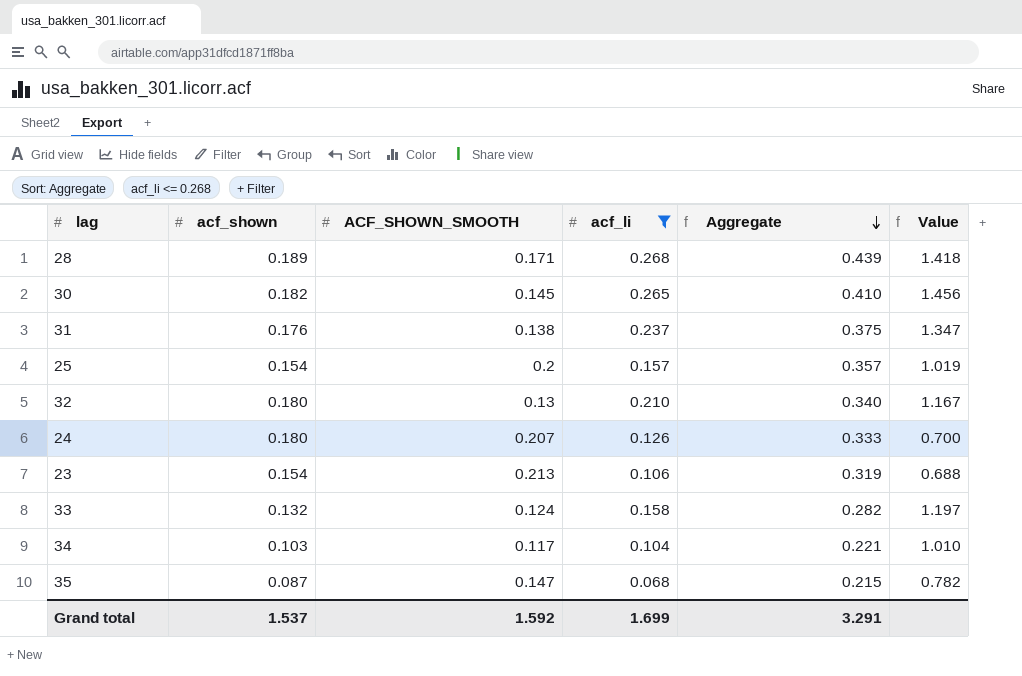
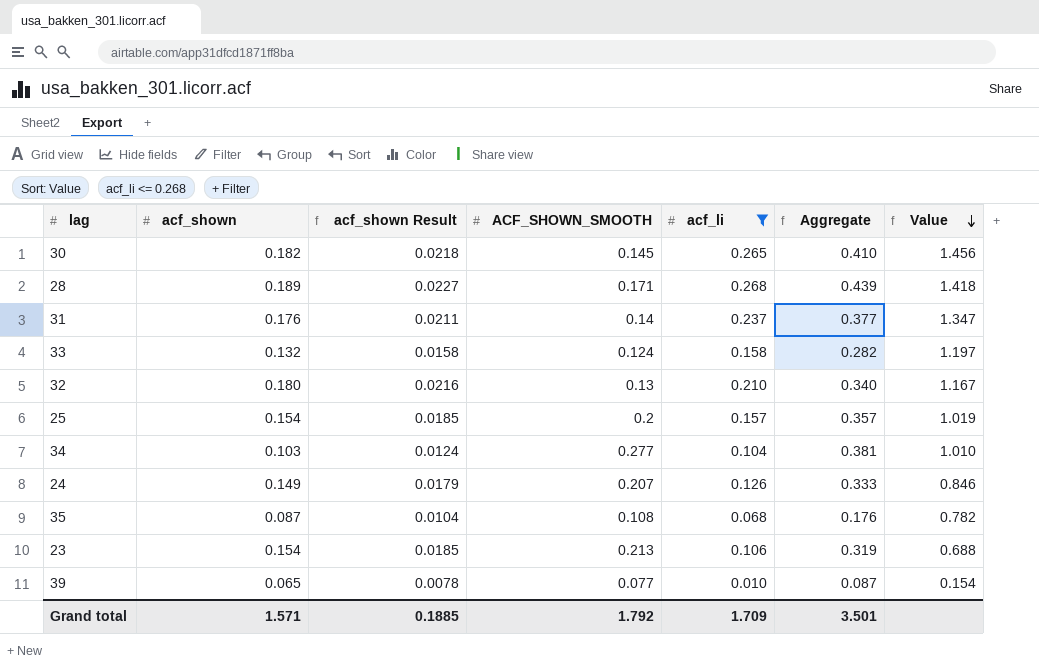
row order: Aggregate descending -> Value descending
column acf_shown Result | formula: none -> [acf_shown] * 0.12
31 | ACF_SHOWN_SMOOTH: 0.138 -> 0.14
31 | Aggregate: 0.375 -> 0.377
34 | ACF_SHOWN_SMOOTH: 0.117 -> 0.277
34 | Aggregate: 0.221 -> 0.381
24 | acf_shown: 0.180 -> 0.149
24 | Value: 0.700 -> 0.846
35 | ACF_SHOWN_SMOOTH: 0.147 -> 0.108
35 | Aggregate: 0.215 -> 0.176
row 39: none -> 0.065 | 0.0078 | 0.077 | 0.010 | 0.087 | 0.154
Grand total | acf_shown: 1.537 -> 1.571
Grand total | ACF_SHOWN_SMOOTH: 1.592 -> 1.792
Grand total | acf_li: 1.699 -> 1.709
Grand total | Aggregate: 3.291 -> 3.501

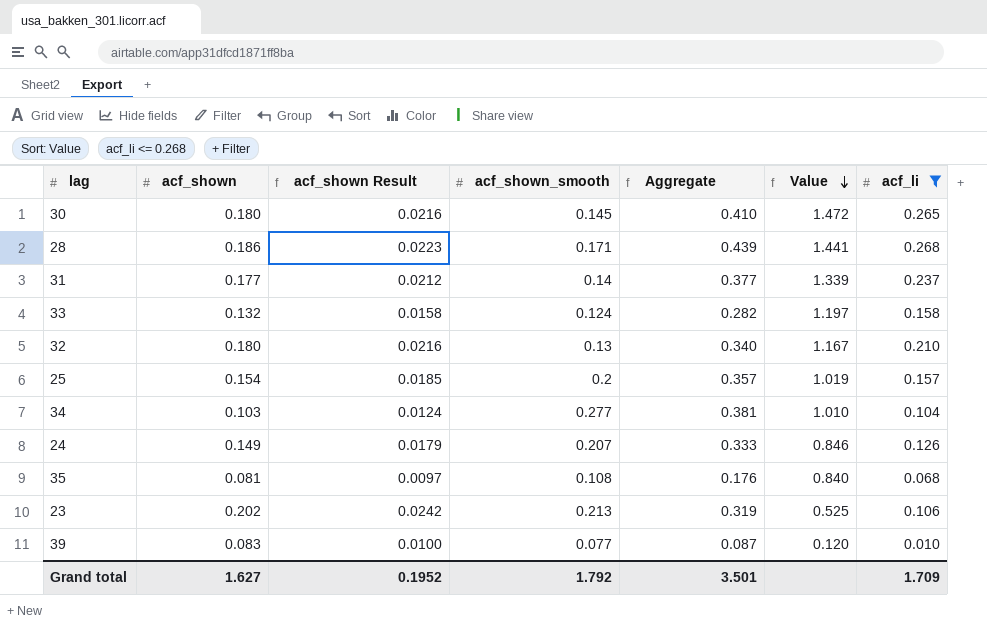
column name: ACF_SHOWN_SMOOTH -> acf_shown_smooth
column acf_li | position: 5 -> 7
30 | acf_shown: 0.182 -> 0.180
30 | acf_shown Result: 0.0218 -> 0.0216
30 | Value: 1.456 -> 1.472
28 | acf_shown: 0.189 -> 0.186
28 | acf_shown Result: 0.0227 -> 0.0223
28 | Value: 1.418 -> 1.441
31 | acf_shown: 0.176 -> 0.177
31 | acf_shown Result: 0.0211 -> 0.0212
31 | Value: 1.347 -> 1.339
35 | acf_shown: 0.087 -> 0.081
35 | acf_shown Result: 0.0104 -> 0.0097
35 | Value: 0.782 -> 0.840
23 | acf_shown: 0.154 -> 0.202
23 | acf_shown Result: 0.0185 -> 0.0242
23 | Value: 0.688 -> 0.525
39 | acf_shown: 0.065 -> 0.083
39 | acf_shown Result: 0.0078 -> 0.0100
39 | Value: 0.154 -> 0.120
Grand total | acf_shown: 1.571 -> 1.627
Grand total | acf_shown Result: 0.1885 -> 0.1952

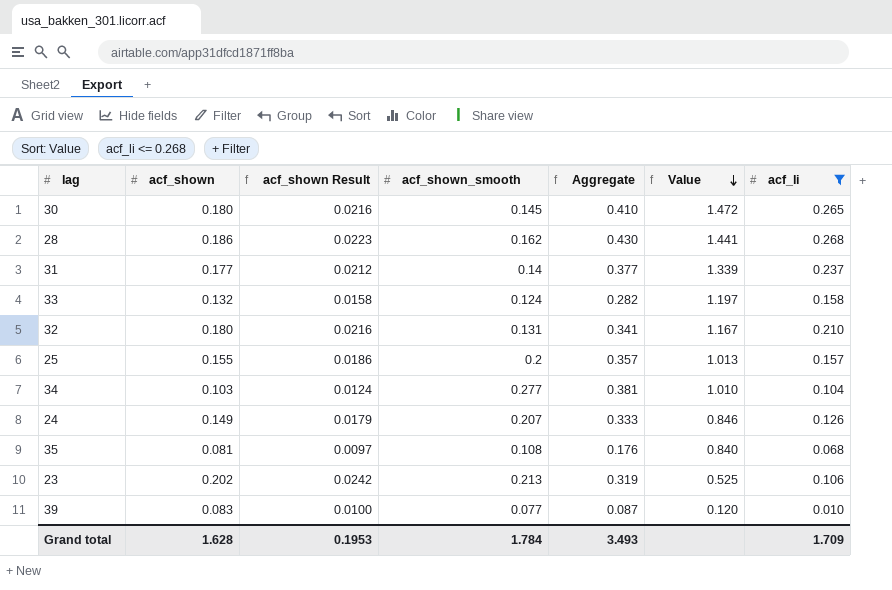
28 | acf_shown_smooth: 0.171 -> 0.162
28 | Aggregate: 0.439 -> 0.430
32 | acf_shown_smooth: 0.13 -> 0.131
32 | Aggregate: 0.340 -> 0.341
25 | acf_shown: 0.154 -> 0.155
25 | acf_shown Result: 0.0185 -> 0.0186
25 | Value: 1.019 -> 1.013
Grand total | acf_shown: 1.627 -> 1.628
Grand total | acf_shown Result: 0.1952 -> 0.1953
Grand total | acf_shown_smooth: 1.792 -> 1.784
Grand total | Aggregate: 3.501 -> 3.493

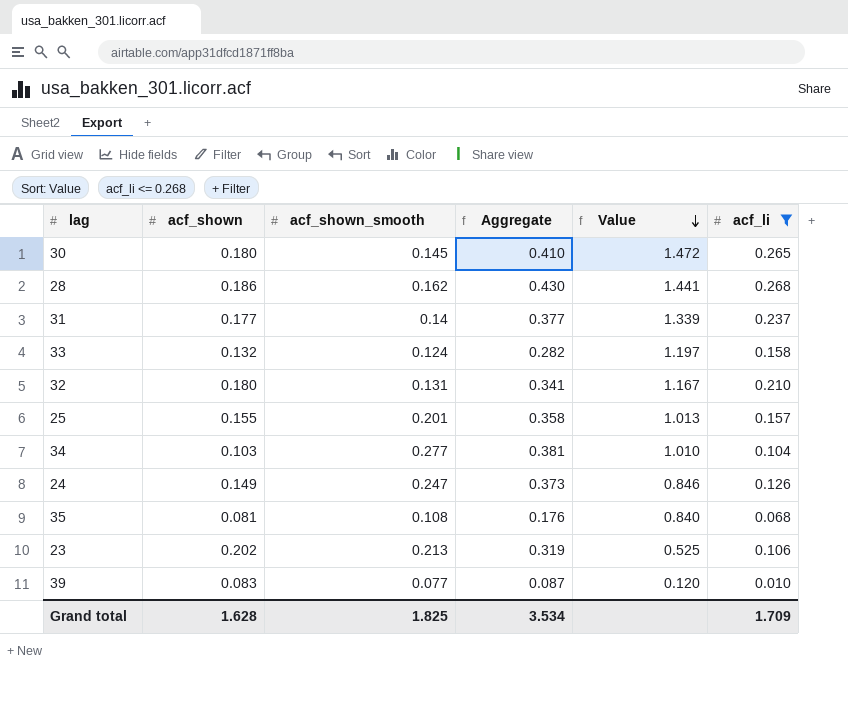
column acf_shown Result | formula: [acf_shown] * 0.12 -> none
25 | acf_shown_smooth: 0.2 -> 0.201
25 | Aggregate: 0.357 -> 0.358
24 | acf_shown_smooth: 0.207 -> 0.247
24 | Aggregate: 0.333 -> 0.373
Grand total | acf_shown_smooth: 1.784 -> 1.825
Grand total | Aggregate: 3.493 -> 3.534

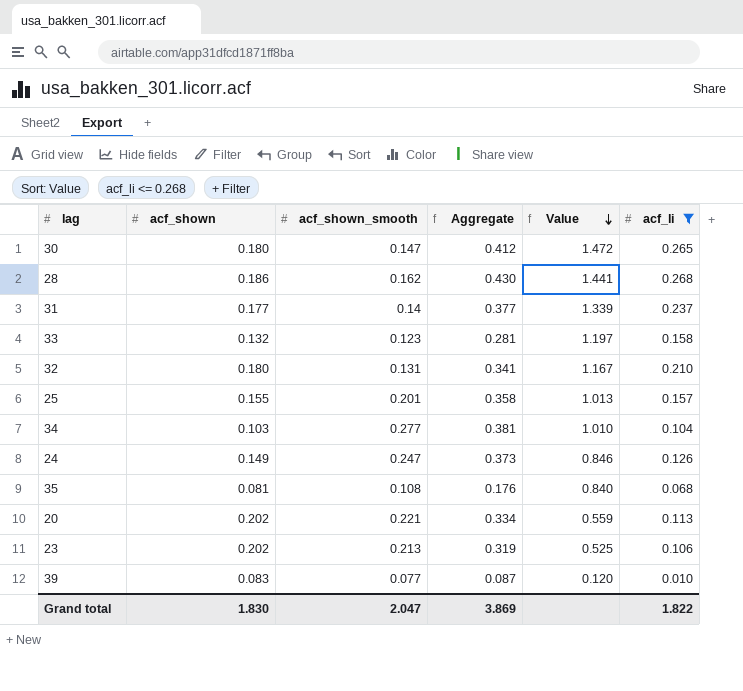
30 | acf_shown_smooth: 0.145 -> 0.147
30 | Aggregate: 0.410 -> 0.412
33 | acf_shown_smooth: 0.124 -> 0.123
33 | Aggregate: 0.282 -> 0.281
row 20: none -> 0.202 | 0.221 | 0.334 | 0.559 | 0.113
Grand total | acf_shown: 1.628 -> 1.830
Grand total | acf_shown_smooth: 1.825 -> 2.047
Grand total | Aggregate: 3.534 -> 3.869
Grand total | acf_li: 1.709 -> 1.822

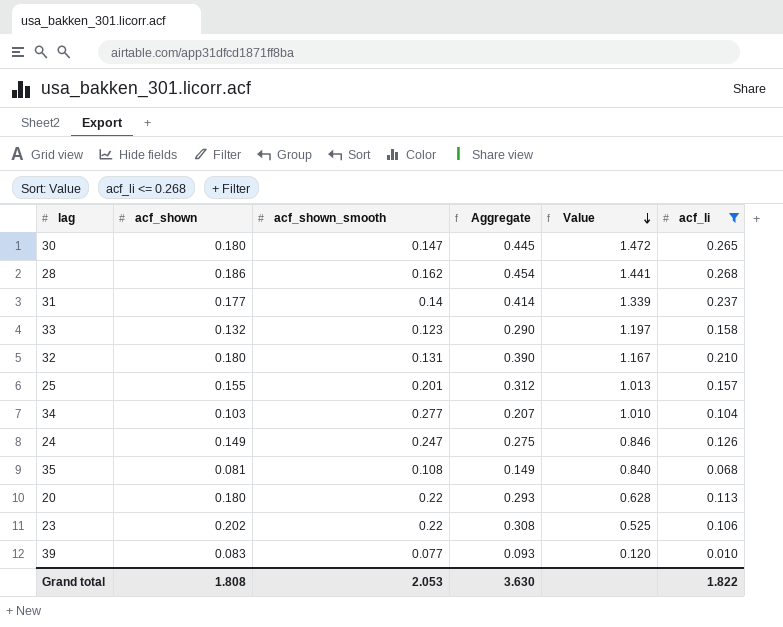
column Aggregate | formula: [acf_shown_smooth] + [acf_li] -> [acf_shown] + [acf_li]
20 | acf_shown: 0.202 -> 0.180
20 | acf_shown_smooth: 0.221 -> 0.22
20 | Value: 0.559 -> 0.628
23 | acf_shown_smooth: 0.213 -> 0.22
Grand total | acf_shown: 1.830 -> 1.808
Grand total | acf_shown_smooth: 2.047 -> 2.053
Grand total | Aggregate: 3.869 -> 3.630

